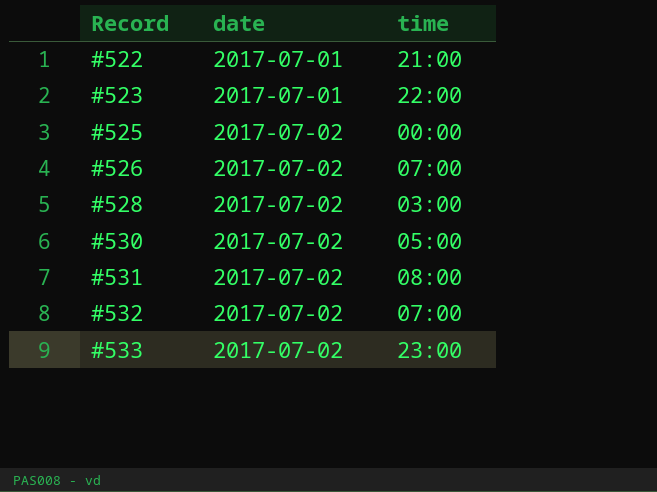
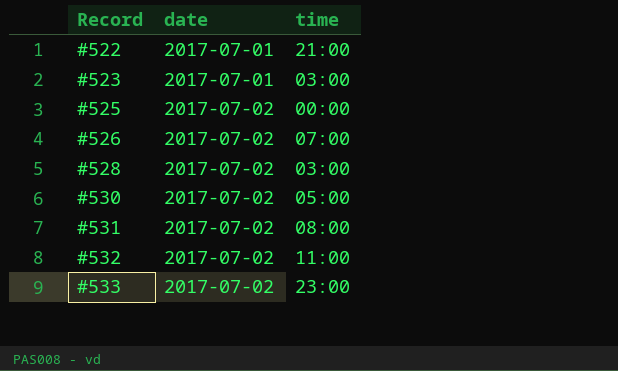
#523 | time: 22:00 -> 03:00
#532 | time: 07:00 -> 11:00

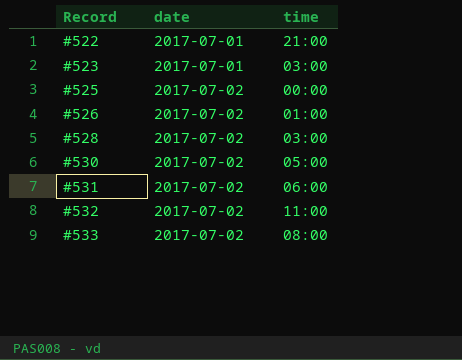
#526 | time: 07:00 -> 01:00
#531 | time: 08:00 -> 06:00
#533 | time: 23:00 -> 08:00

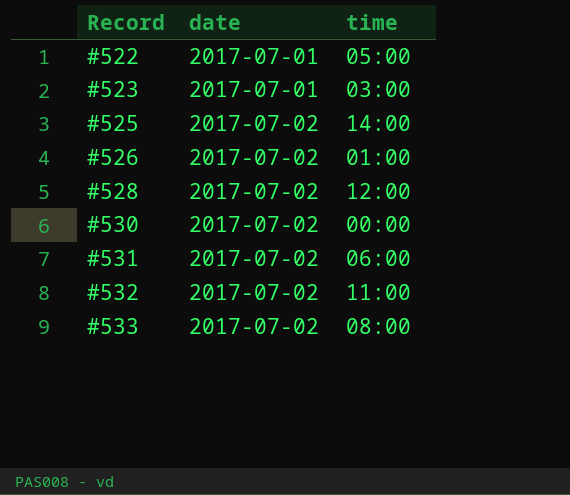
#522 | time: 21:00 -> 05:00
#525 | time: 00:00 -> 14:00
#528 | time: 03:00 -> 12:00
#530 | time: 05:00 -> 00:00

